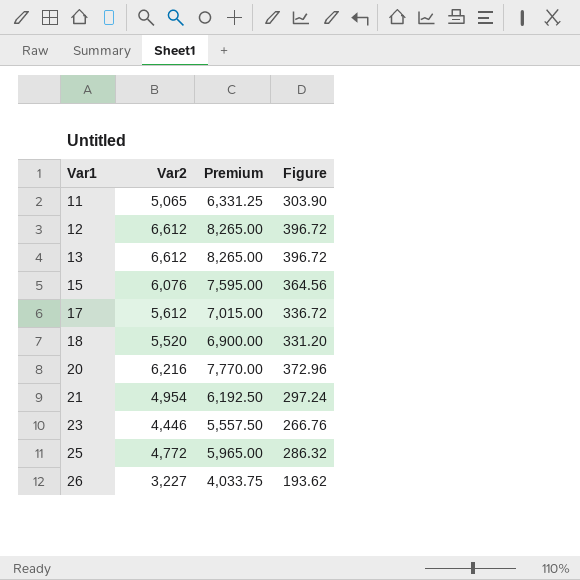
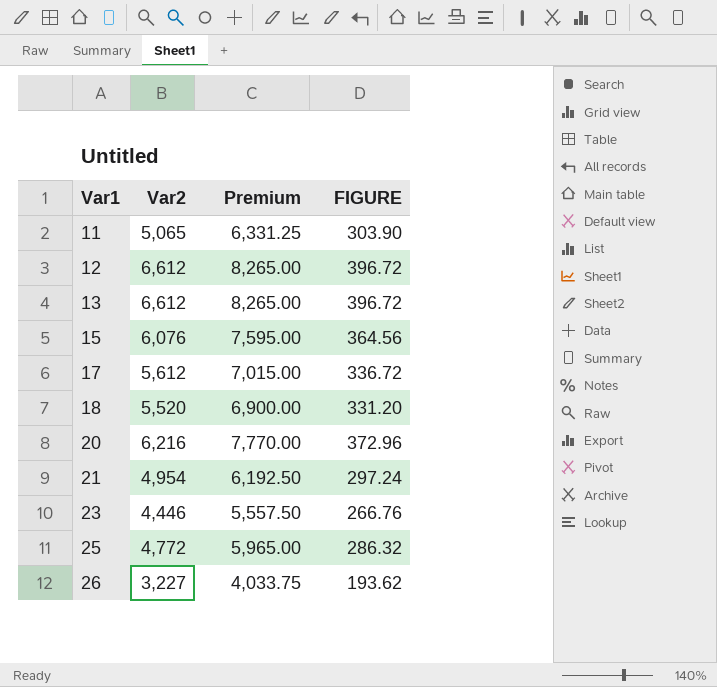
column name: Figure -> FIGURE

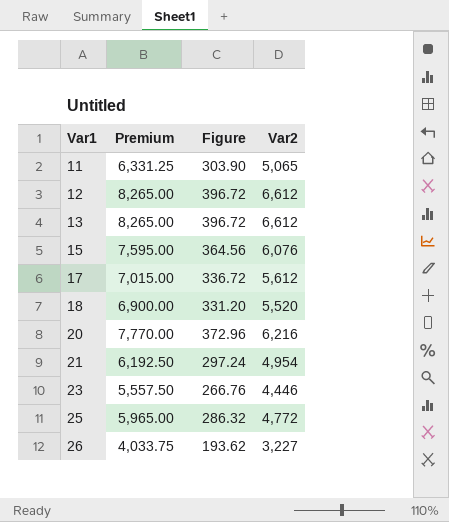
column name: FIGURE -> Figure
column Var2 | position: 2 -> 4

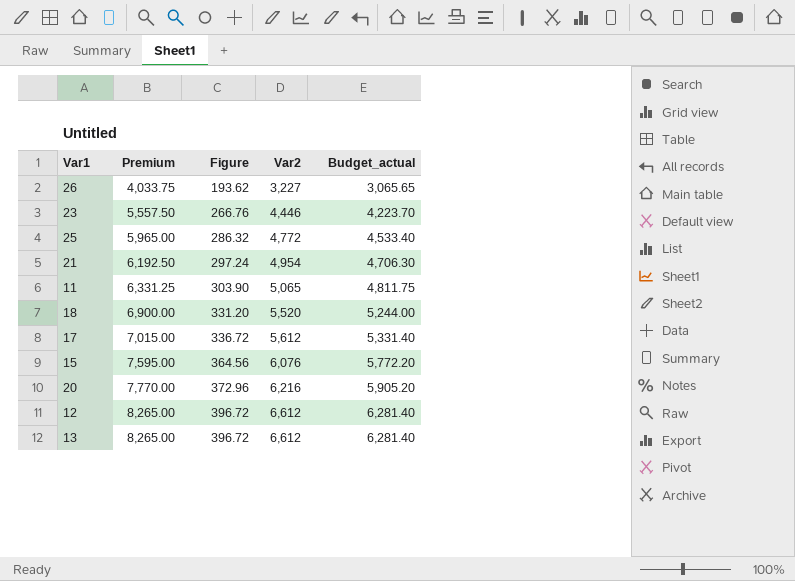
row order: Var1 ascending -> Premium ascending
column Budget_actual | formula: none -> [Var2] * 0.95

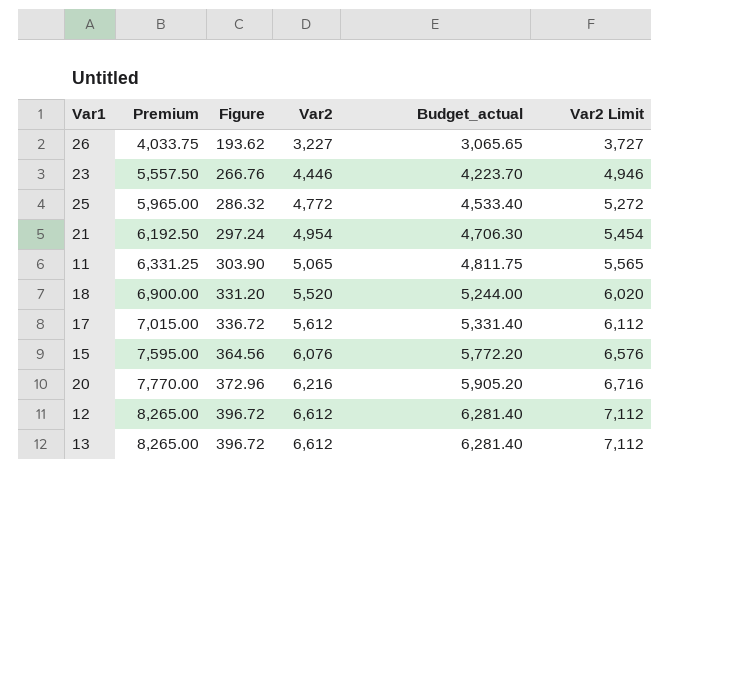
column Var2 Limit | formula: none -> [Var2] + 500

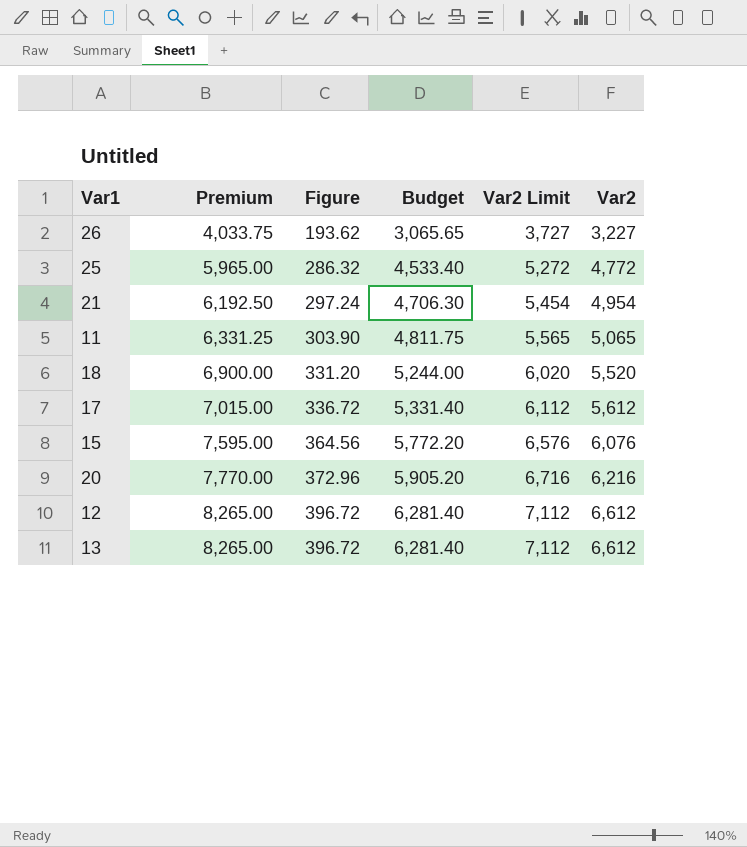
column name: Budget_actual -> Budget
column Var2 | position: 4 -> 6
row 23: 5,557.50 | 266.76 | 4,446 | 4,223.70 | 4,946 -> none

